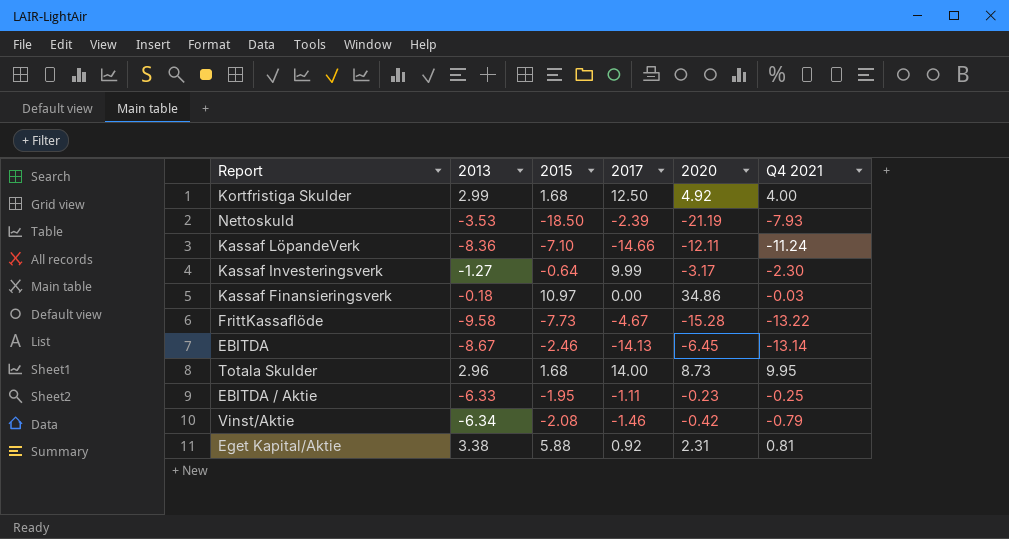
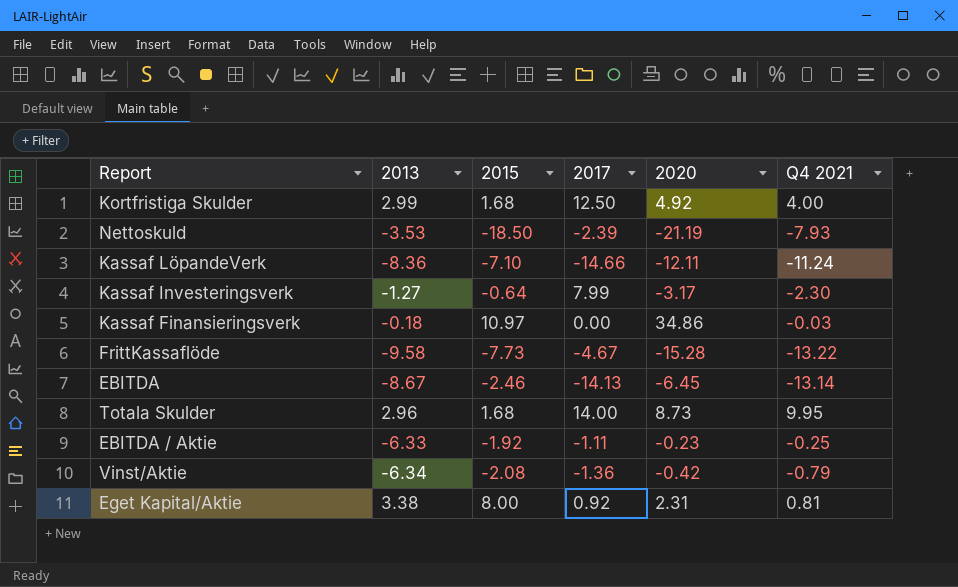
Kassaf Investeringsverk | 2017: 9.99 -> 7.99
EBITDA / Aktie | 2015: -1.95 -> -1.92
Vinst/Aktie | 2017: -1.46 -> -1.36
Eget Kapital/Aktie | 2015: 5.88 -> 8.00

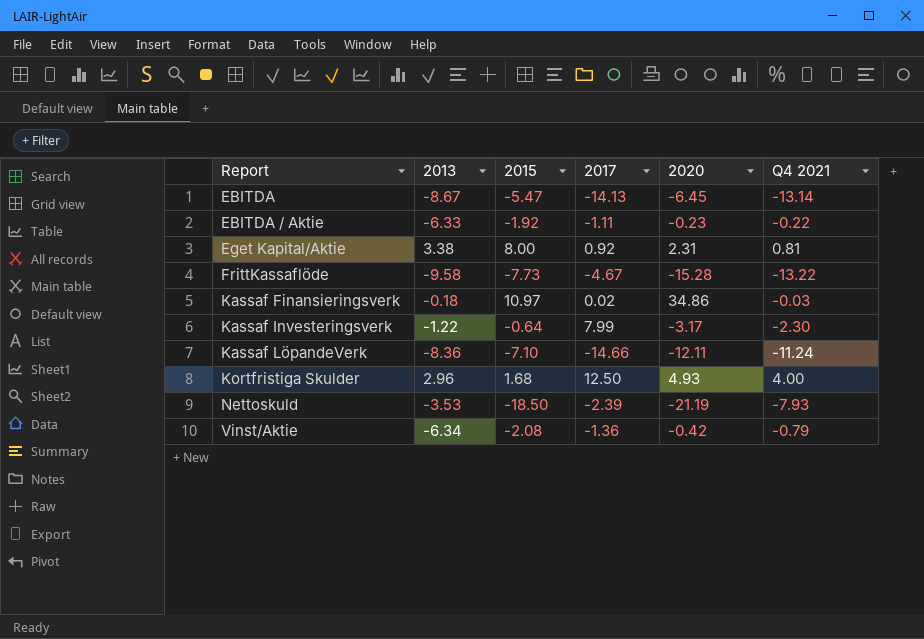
row order: none -> Report ascending
row Totala Skulder: 2.96 | 1.68 | 14.00 | 8.73 | 9.95 -> none
EBITDA | 2015: -2.46 -> -5.47
EBITDA / Aktie | Q4 2021: -0.25 -> -0.22
Kassaf Finansieringsverk | 2017: 0.00 -> 0.02
Kassaf Investeringsverk | 2013: -1.27 -> -1.22
Kortfristiga Skulder | 2013: 2.99 -> 2.96
Kortfristiga Skulder | 2020: 4.92 -> 4.93

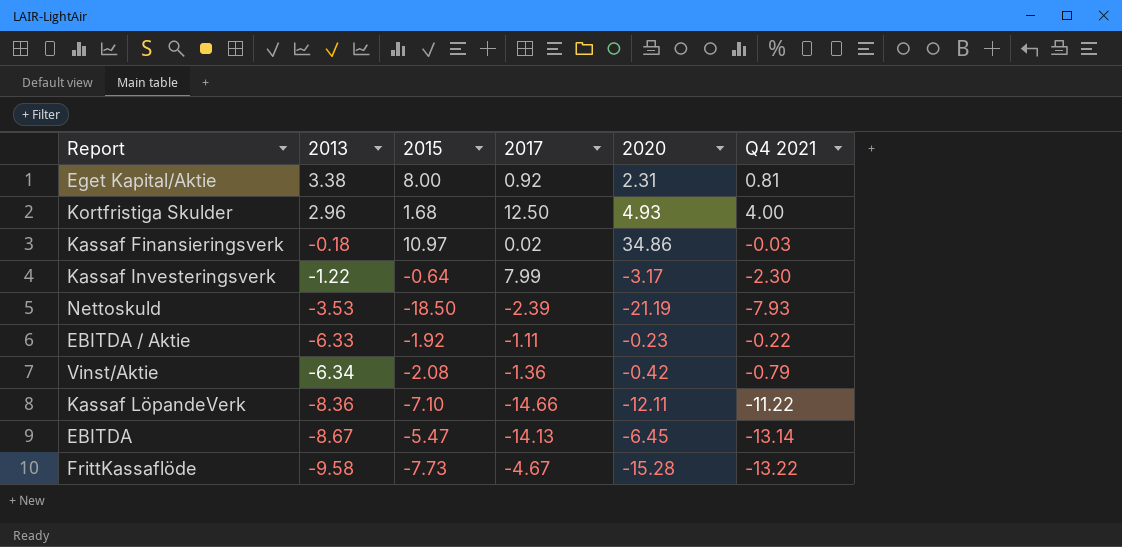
row order: Report ascending -> 2013 descending
Kassaf LöpandeVerk | Q4 2021: -11.24 -> -11.22

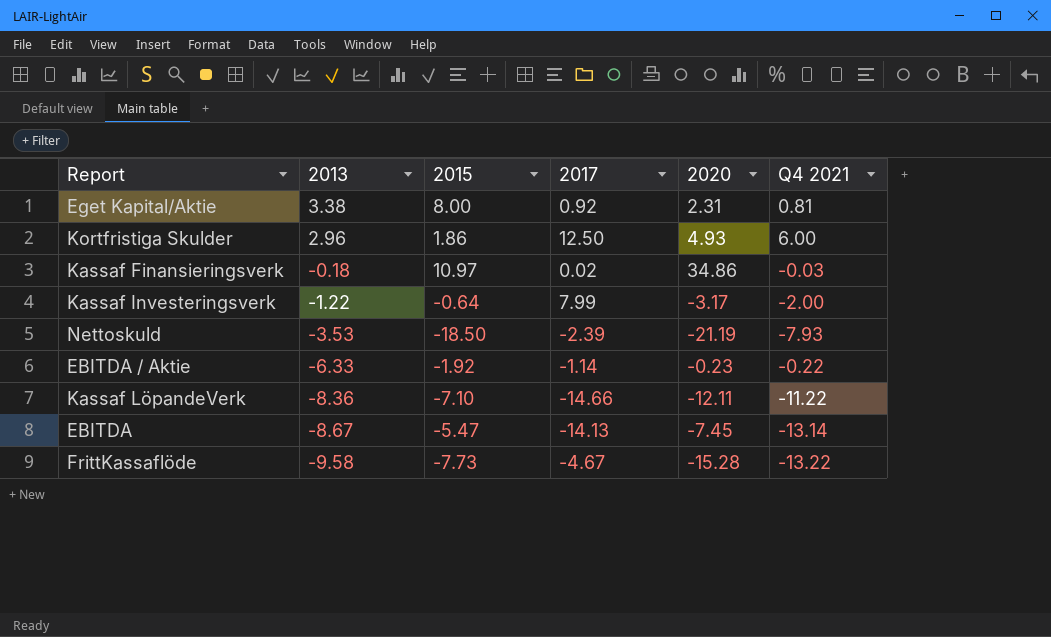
row Vinst/Aktie: -6.34 | -2.08 | -1.36 | -0.42 | -0.79 -> none
Kortfristiga Skulder | 2015: 1.68 -> 1.86
Kortfristiga Skulder | Q4 2021: 4.00 -> 6.00
Kassaf Investeringsverk | Q4 2021: -2.30 -> -2.00
EBITDA / Aktie | 2017: -1.11 -> -1.14
EBITDA | 2020: -6.45 -> -7.45

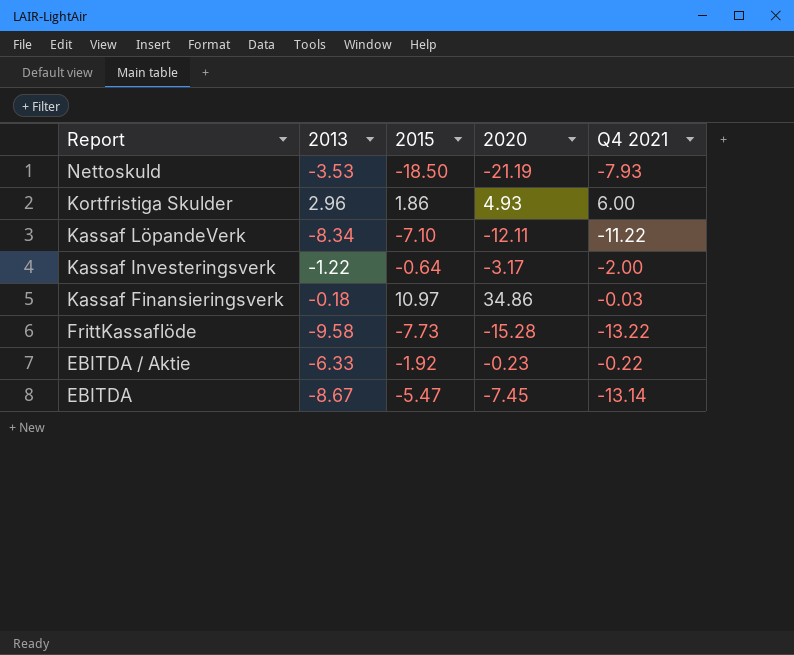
row order: 2013 descending -> Report descending
column 2017 | position: 4 -> none
row Eget Kapital/Aktie: 3.38 | 8.00 | 0.92 | 2.31 | 0.81 -> none
Kassaf LöpandeVerk | 2013: -8.36 -> -8.34

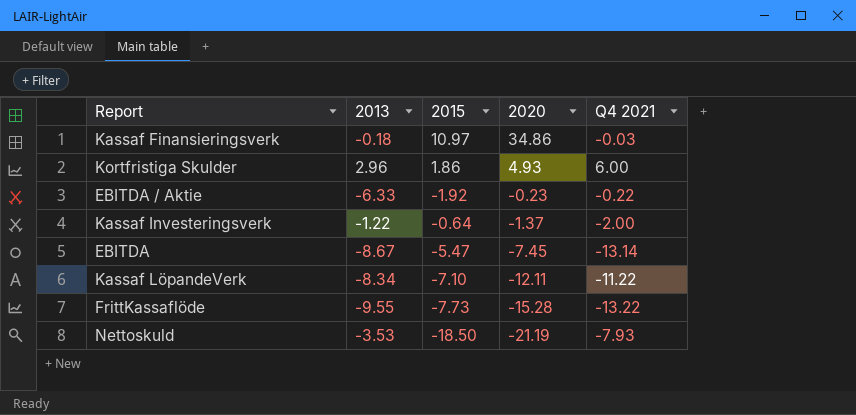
row order: Report descending -> 2020 descending
Kassaf Investeringsverk | 2020: -3.17 -> -1.37
FrittKassaflöde | 2013: -9.58 -> -9.55

